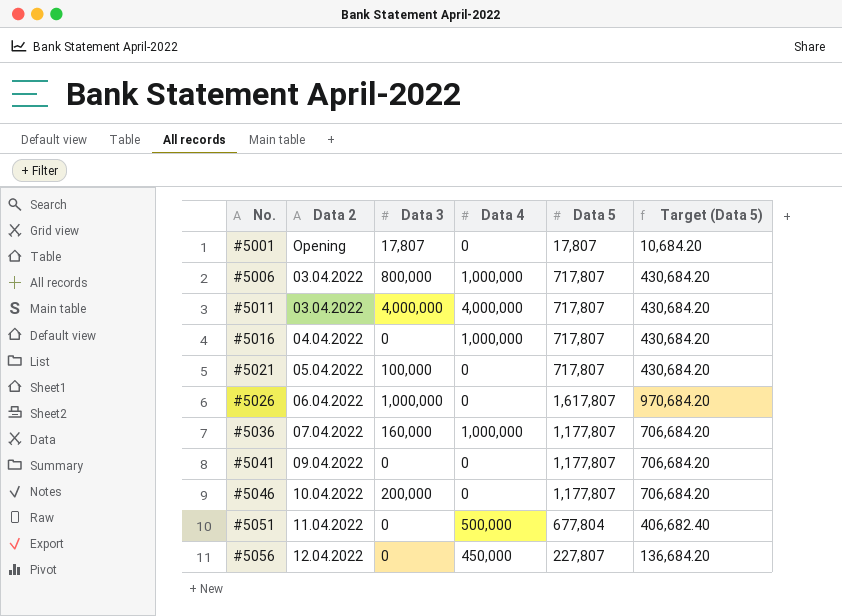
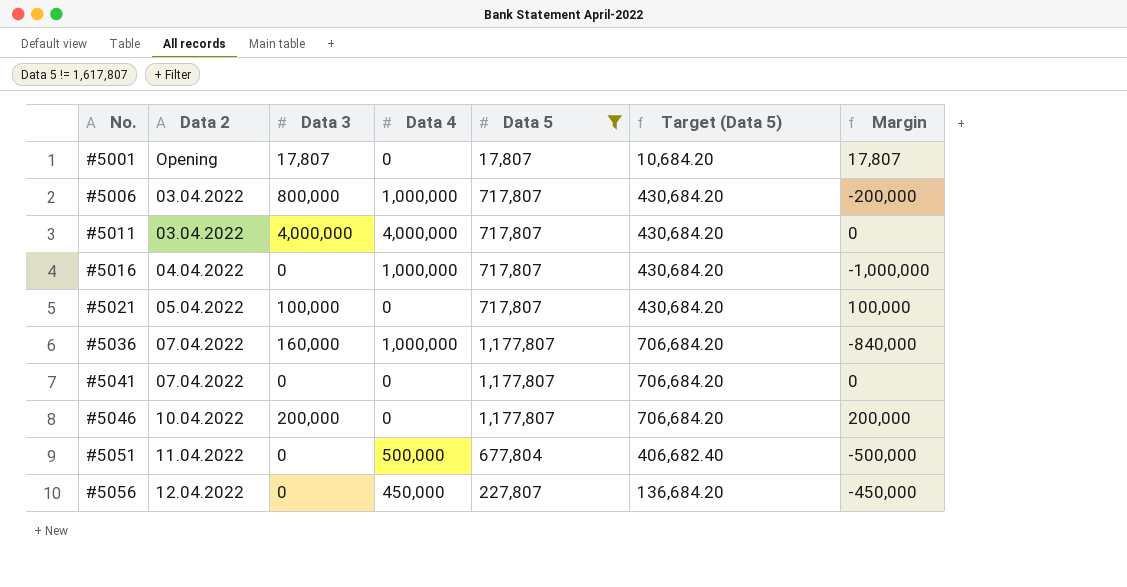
filter: none -> Data 5 != 1,617,807
column Margin | formula: none -> [Data 3] - [Data 4]
#5041 | Data 2: 09.04.2022 -> 07.04.2022

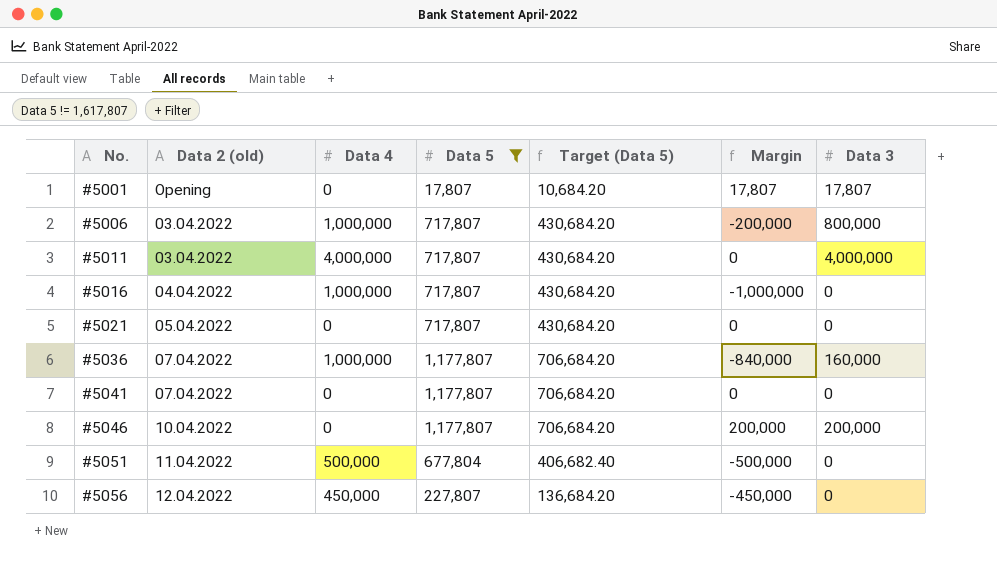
column name: Data 2 -> Data 2 (old)
column Data 3 | position: 3 -> 7
#5021 | Margin: 100,000 -> 0
#5021 | Data 3: 100,000 -> 0

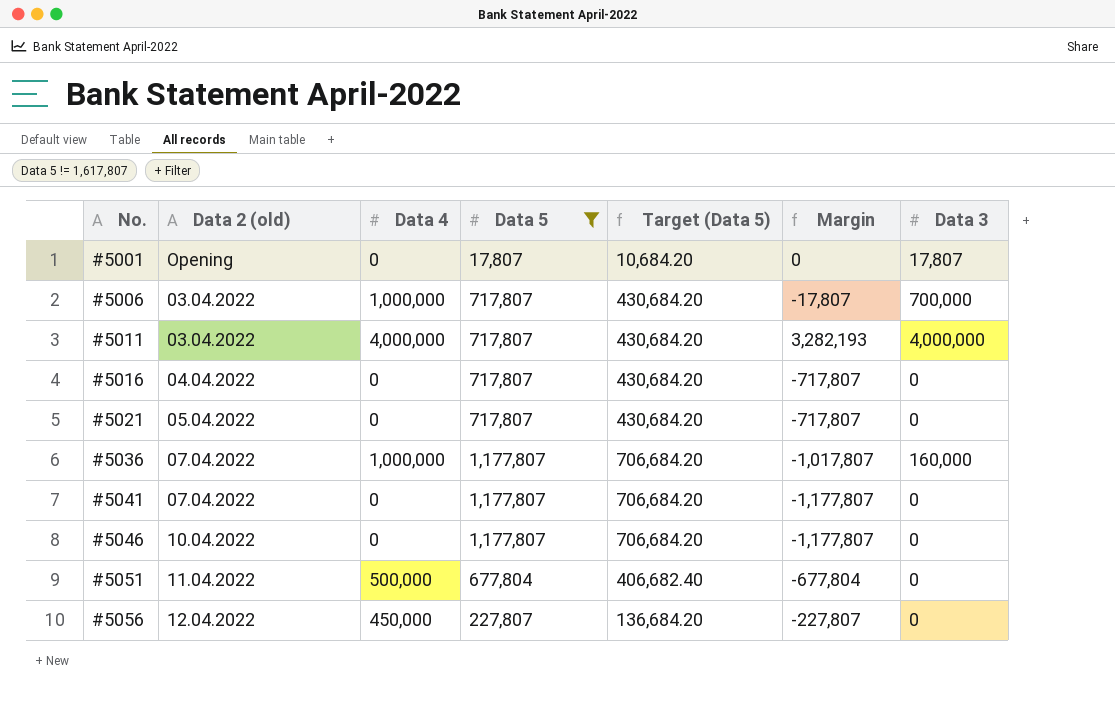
column Margin | formula: [Data 3] - [Data 4] -> [Data 3] - [Data 5]
#5006 | Data 3: 800,000 -> 700,000
#5016 | Data 4: 1,000,000 -> 0
#5046 | Data 3: 200,000 -> 0

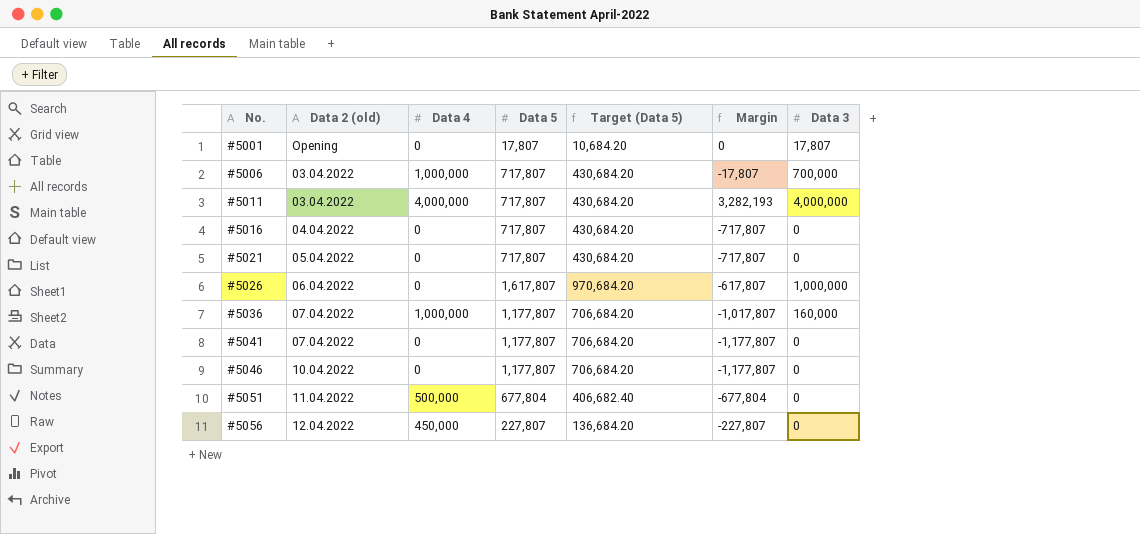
filter: Data 5 != 1,617,807 -> none

